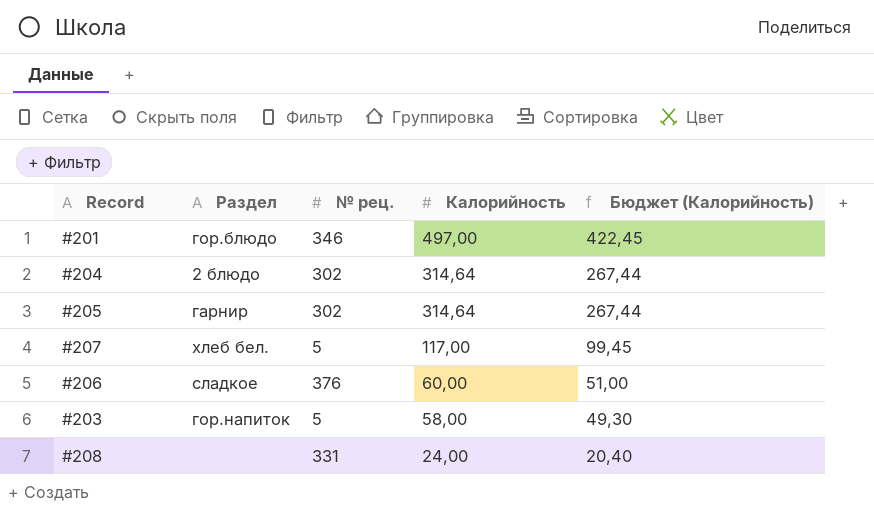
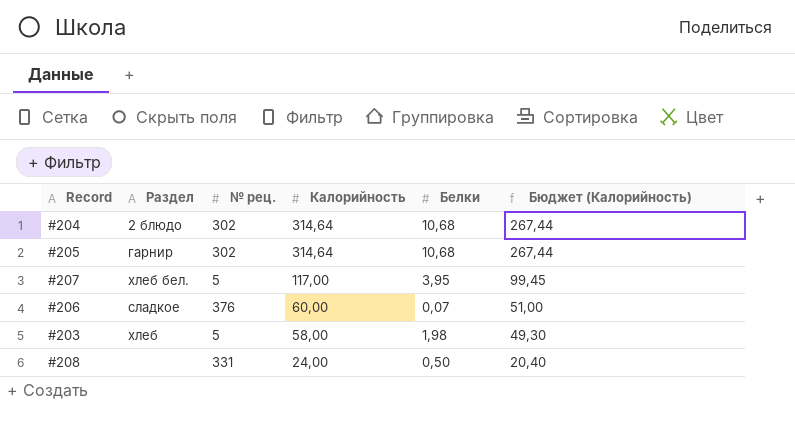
column Белки | position: none -> 5
row #201: гор.блюдо | 346 | 497,00 | 422,45 -> none
#203 | Раздел: гор.напиток -> хлеб

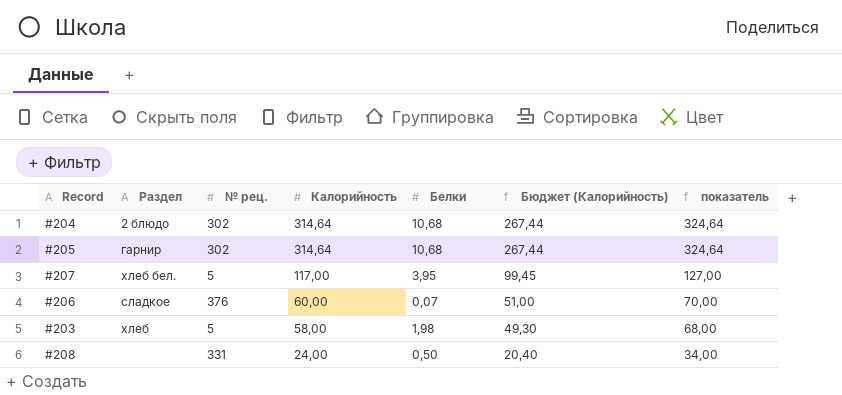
column показатель | formula: none -> [Калорийность] + 10

